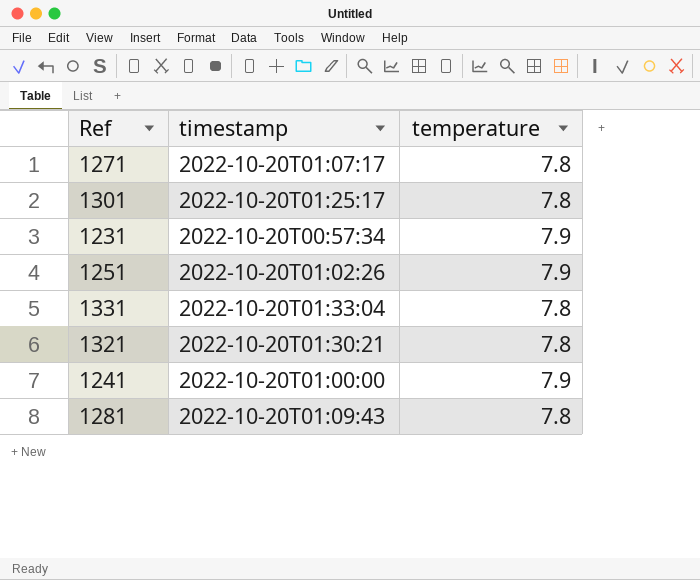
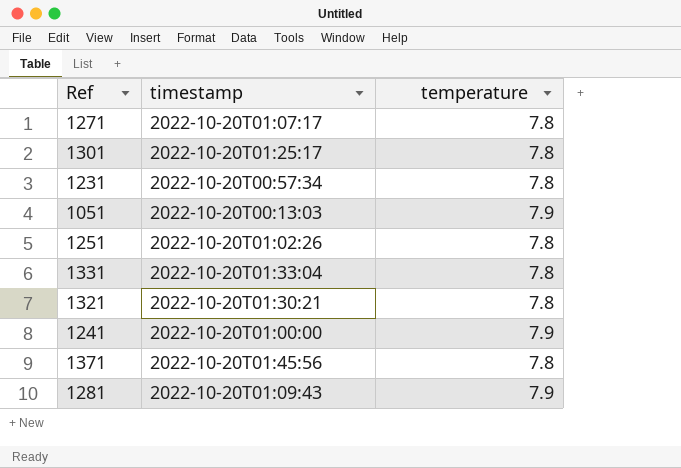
1231 | temperature: 7.9 -> 7.8
row 1051: none -> 2022-10-20T00:13:03 | 7.9
1251 | temperature: 7.9 -> 7.8
row 1371: none -> 2022-10-20T01:45:56 | 7.8
1281 | temperature: 7.8 -> 7.9

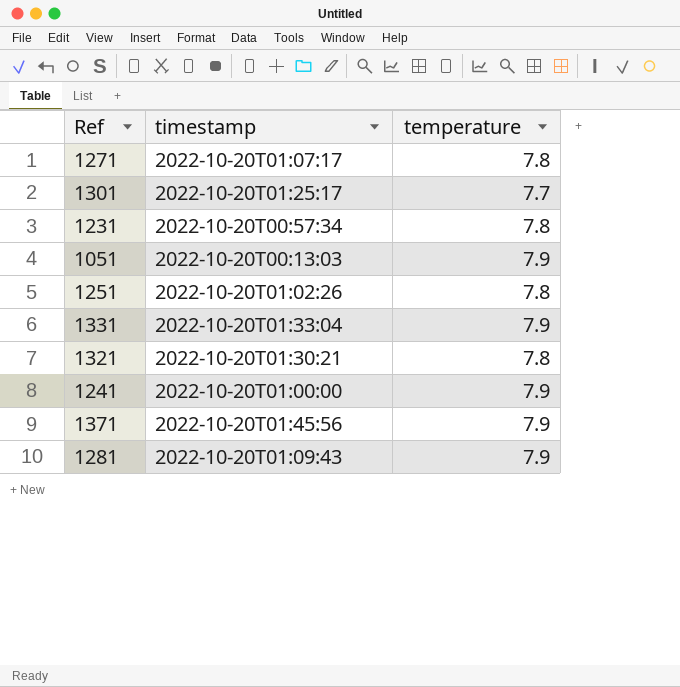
1301 | temperature: 7.8 -> 7.7
1331 | temperature: 7.8 -> 7.9
1371 | temperature: 7.8 -> 7.9

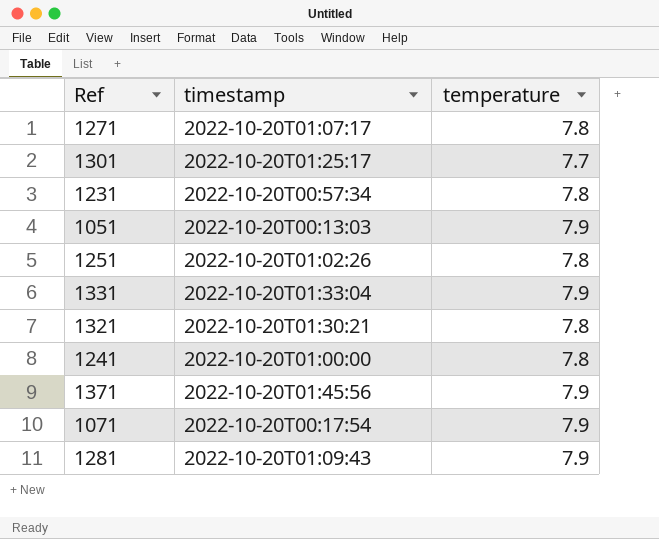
1241 | temperature: 7.9 -> 7.8
row 1071: none -> 2022-10-20T00:17:54 | 7.9

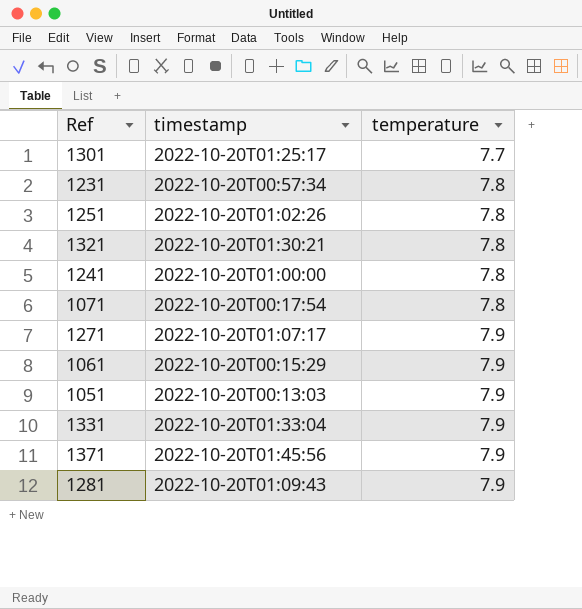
row order: none -> temperature ascending
1071 | temperature: 7.9 -> 7.8
1271 | temperature: 7.8 -> 7.9
row 1061: none -> 2022-10-20T00:15:29 | 7.9

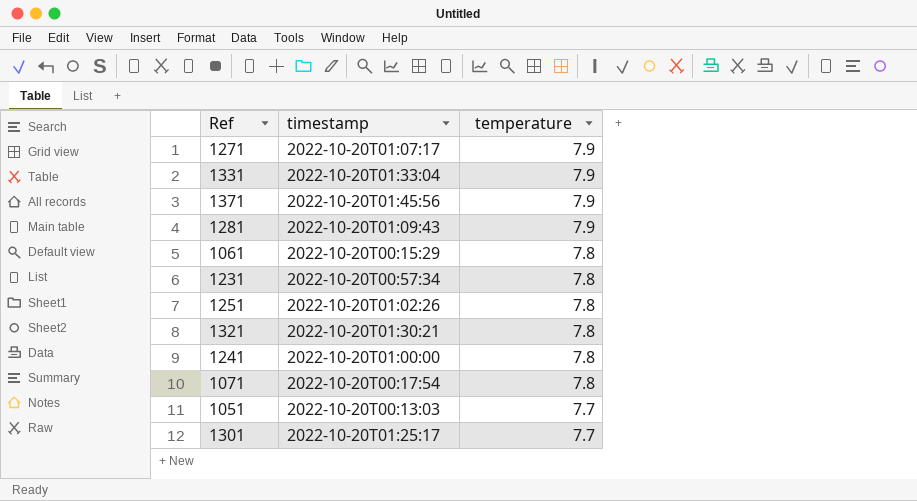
row order: temperature ascending -> temperature descending
1061 | temperature: 7.9 -> 7.8
1051 | temperature: 7.9 -> 7.7

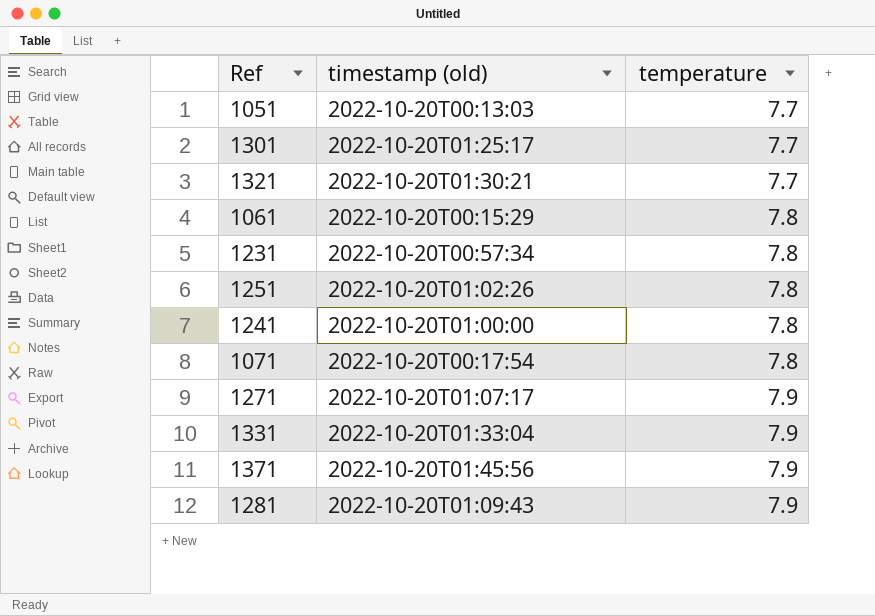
row order: temperature descending -> temperature ascending
column name: timestamp -> timestamp (old)
1321 | temperature: 7.8 -> 7.7

